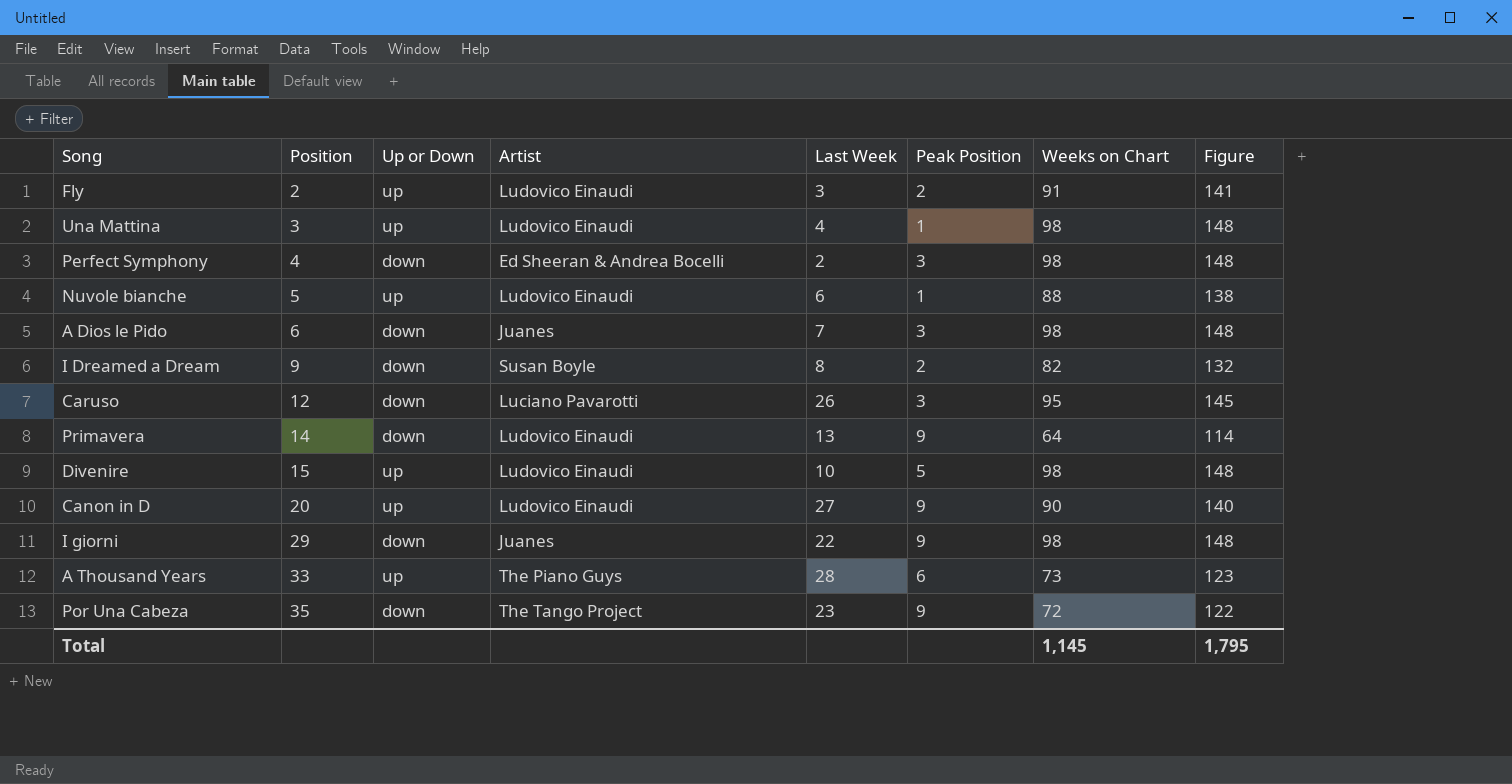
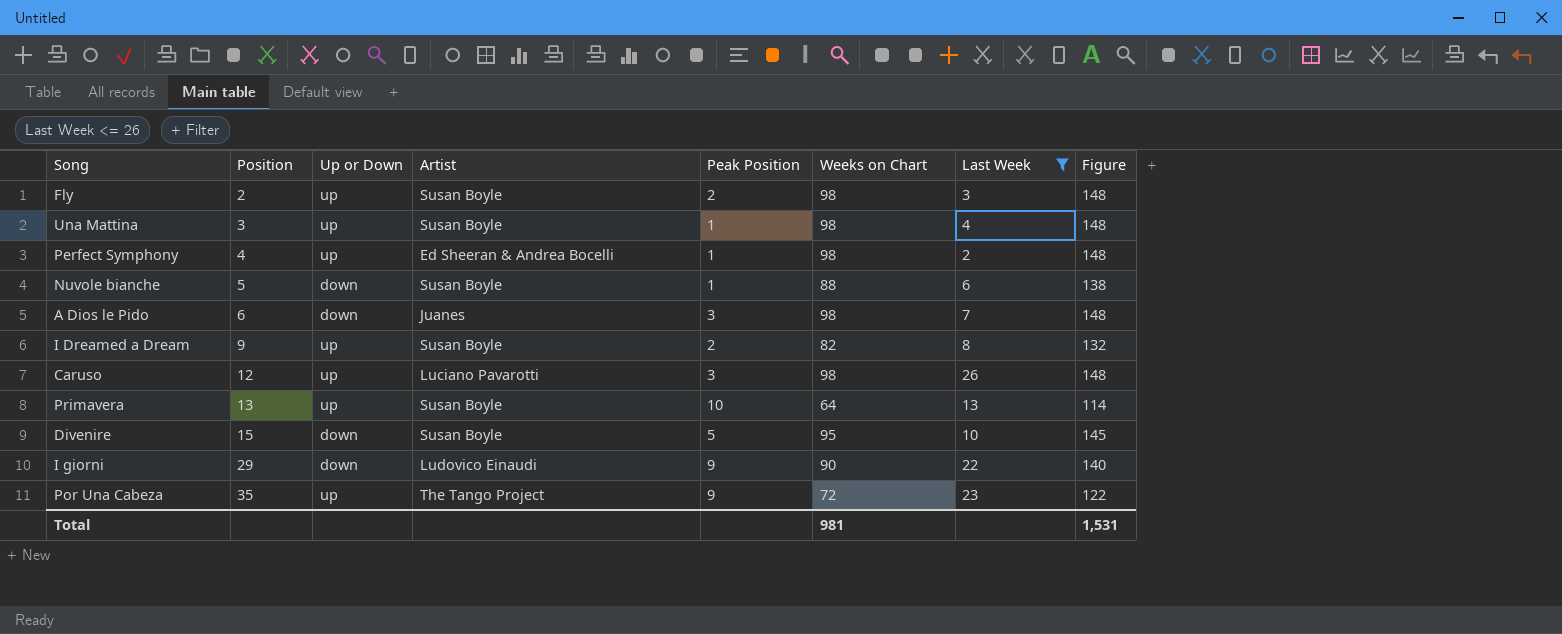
filter: none -> Last Week <= 26
column Last Week | position: 5 -> 7
Fly | Artist: Ludovico Einaudi -> Susan Boyle
Fly | Weeks on Chart: 91 -> 98
Fly | Figure: 141 -> 148
Una Mattina | Artist: Ludovico Einaudi -> Susan Boyle
Perfect Symphony | Up or Down: down -> up
Perfect Symphony | Peak Position: 3 -> 1
Nuvole bianche | Up or Down: up -> down
Nuvole bianche | Artist: Ludovico Einaudi -> Susan Boyle
I Dreamed a Dream | Up or Down: down -> up
Caruso | Up or Down: down -> up
Caruso | Weeks on Chart: 95 -> 98
Caruso | Figure: 145 -> 148
Primavera | Position: 14 -> 13
Primavera | Up or Down: down -> up
Primavera | Artist: Ludovico Einaudi -> Susan Boyle
Primavera | Peak Position: 9 -> 10
Divenire | Up or Down: up -> down
Divenire | Artist: Ludovico Einaudi -> Susan Boyle
Divenire | Weeks on Chart: 98 -> 95
Divenire | Figure: 148 -> 145
I giorni | Artist: Juanes -> Ludovico Einaudi
I giorni | Weeks on Chart: 98 -> 90
I giorni | Figure: 148 -> 140
Por Una Cabeza | Up or Down: down -> up
Total | Weeks on Chart: 1,145 -> 981
Total | Figure: 1,795 -> 1,531

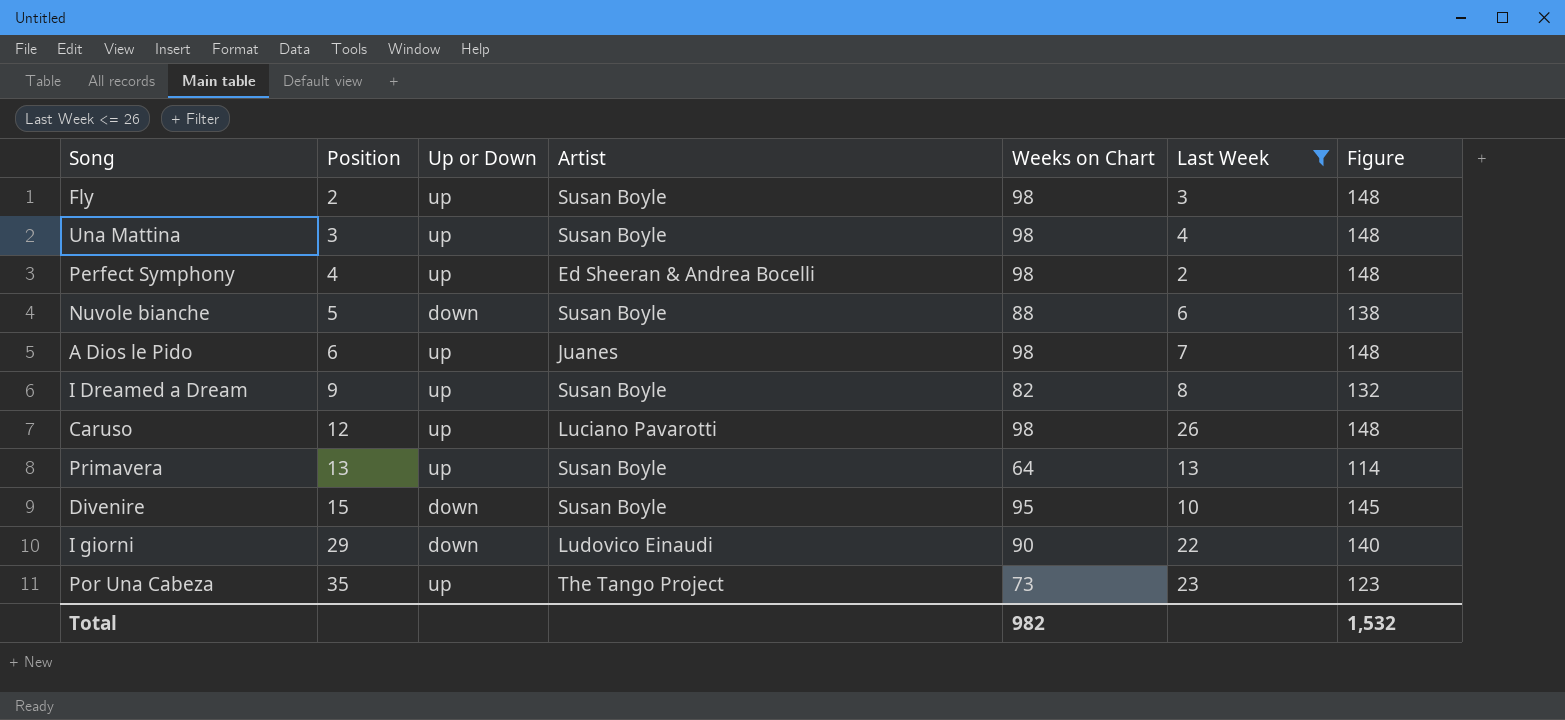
column Peak Position | position: 5 -> none
A Dios le Pido | Up or Down: down -> up
Por Una Cabeza | Weeks on Chart: 72 -> 73
Por Una Cabeza | Figure: 122 -> 123
Total | Weeks on Chart: 981 -> 982
Total | Figure: 1,531 -> 1,532

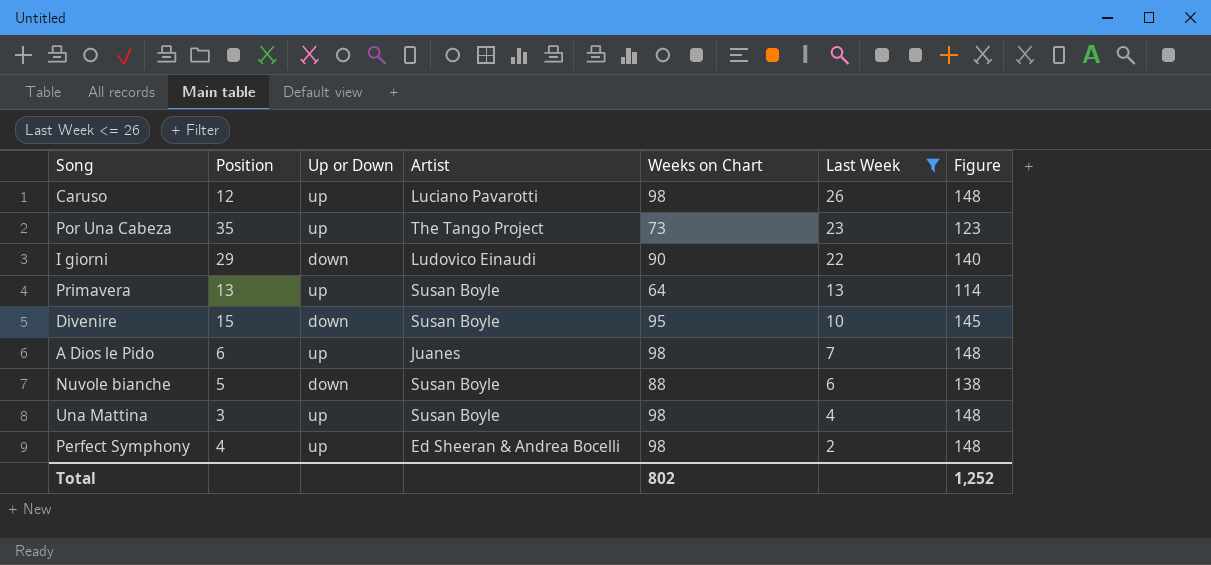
row order: Position ascending -> Last Week descending
row Fly: 2 | up | Susan Boyle | 98 | 3 | 148 -> none
row I Dreamed a Dream: 9 | up | Susan Boyle | 82 | 8 | 132 -> none
Total | Weeks on Chart: 982 -> 802
Total | Figure: 1,532 -> 1,252

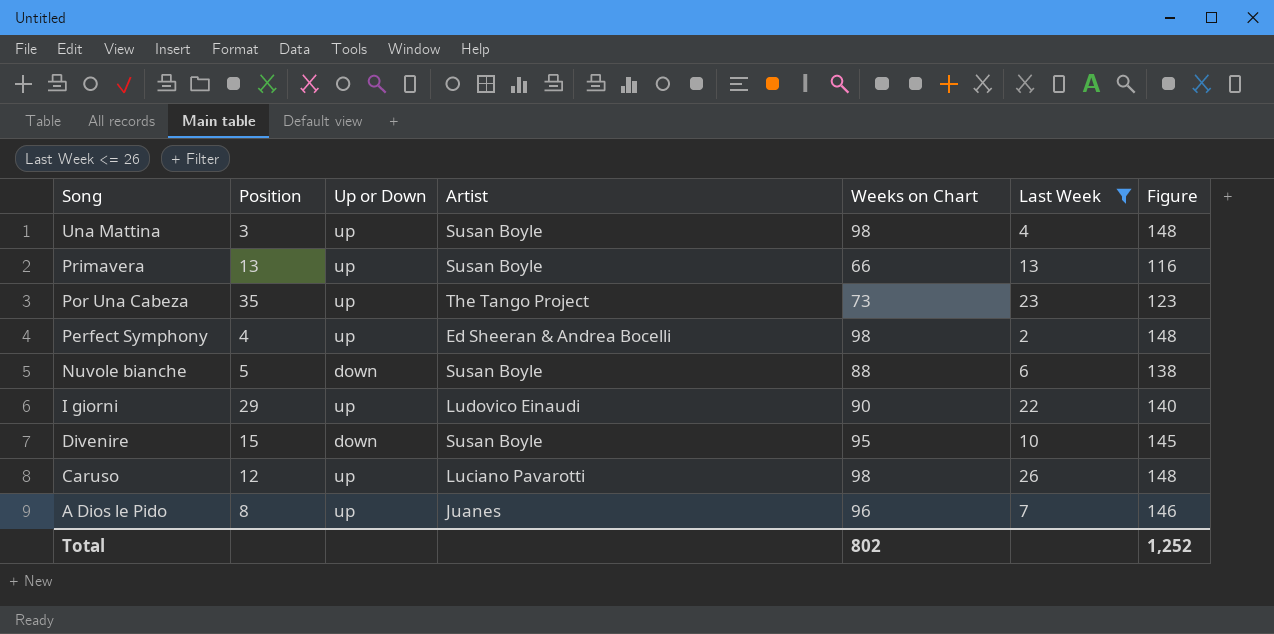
row order: Last Week descending -> Song descending
Primavera | Weeks on Chart: 64 -> 66
Primavera | Figure: 114 -> 116
I giorni | Up or Down: down -> up
A Dios le Pido | Position: 6 -> 8
A Dios le Pido | Weeks on Chart: 98 -> 96
A Dios le Pido | Figure: 148 -> 146

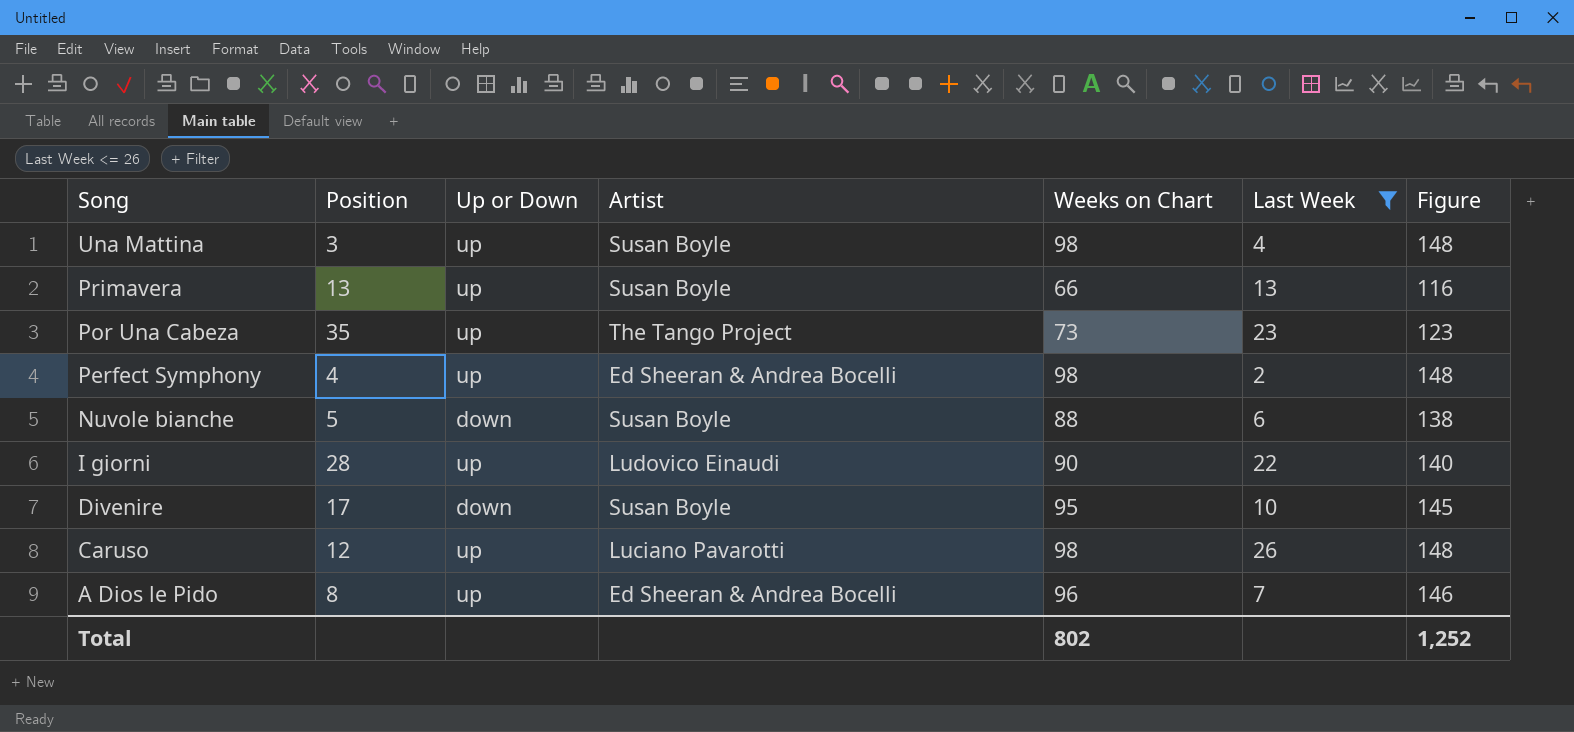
I giorni | Position: 29 -> 28
Divenire | Position: 15 -> 17
A Dios le Pido | Artist: Juanes -> Ed Sheeran & Andrea Bocelli

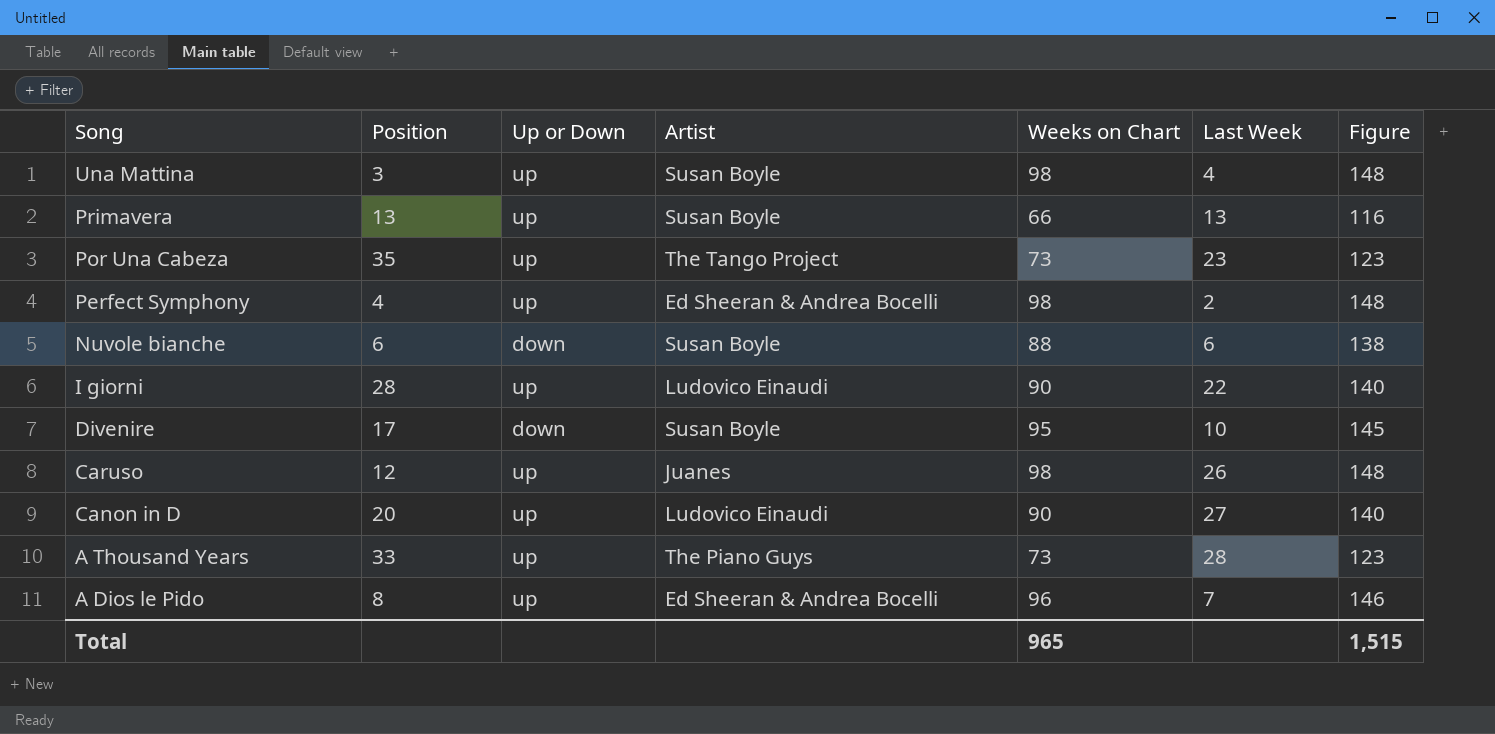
filter: Last Week <= 26 -> none
Nuvole bianche | Position: 5 -> 6
Caruso | Artist: Luciano Pavarotti -> Juanes
Total | Weeks on Chart: 802 -> 965
Total | Figure: 1,252 -> 1,515

